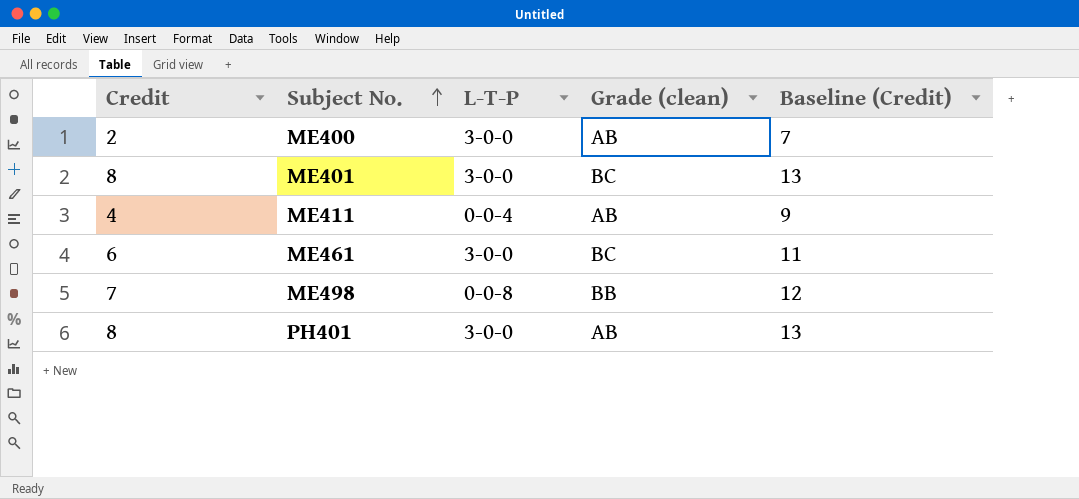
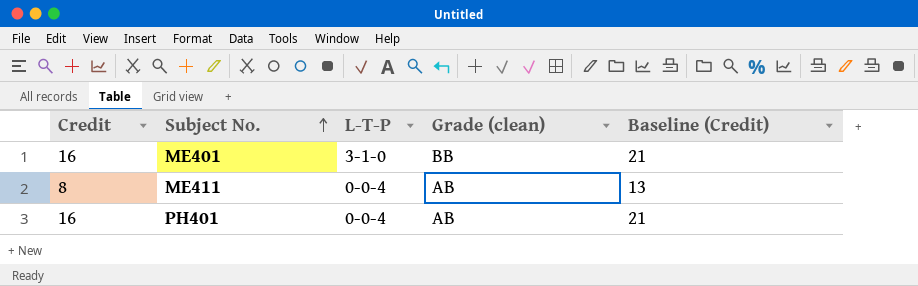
row ME400: 2 | 3-0-0 | AB | 7 -> none
row ME461: 6 | 3-0-0 | BC | 11 -> none
row ME498: 7 | 0-0-8 | BB | 12 -> none
ME401 | Credit: 8 -> 16
ME401 | L-T-P: 3-0-0 -> 3-1-0
ME401 | Grade (clean): BC -> BB
ME401 | Baseline (Credit): 13 -> 21
ME411 | Credit: 4 -> 8
ME411 | Baseline (Credit): 9 -> 13
PH401 | Credit: 8 -> 16
PH401 | L-T-P: 3-0-0 -> 0-0-4
PH401 | Baseline (Credit): 13 -> 21

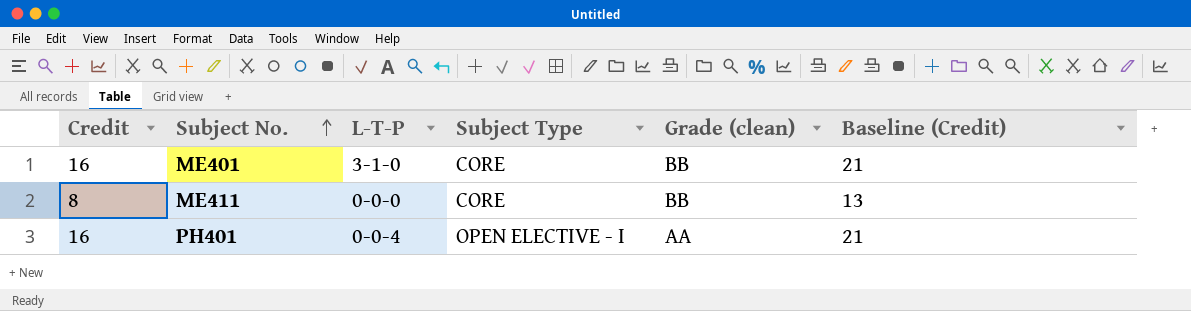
column Subject Type | position: none -> 4
ME411 | L-T-P: 0-0-4 -> 0-0-0
ME411 | Grade (clean): AB -> BB
PH401 | Grade (clean): AB -> AA

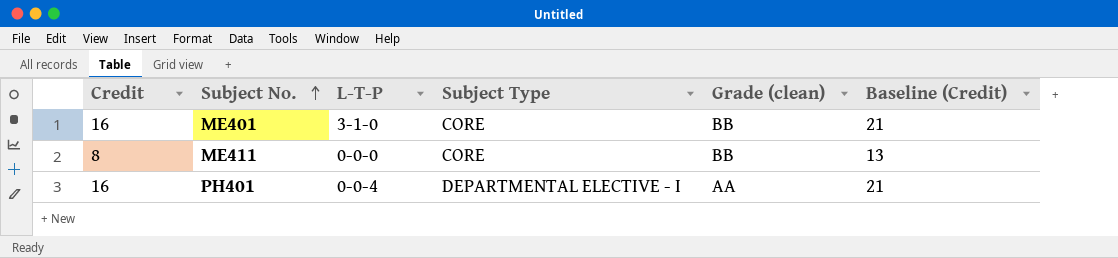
PH401 | Subject Type: OPEN ELECTIVE - I -> DEPARTMENTAL ELECTIVE - I

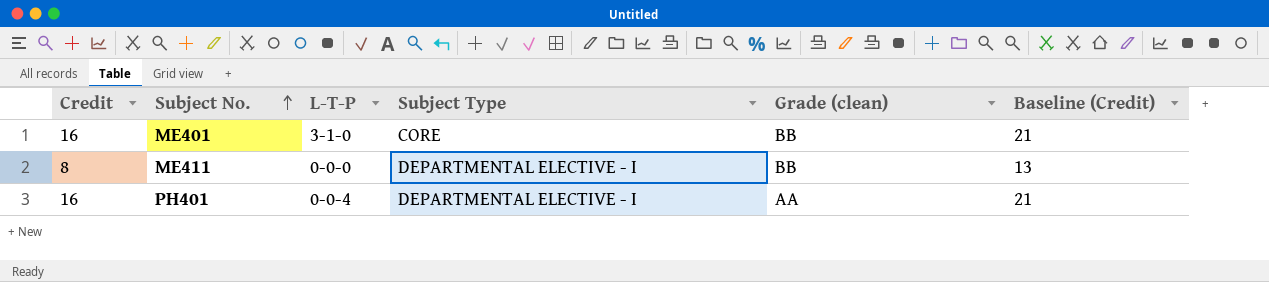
ME411 | Subject Type: CORE -> DEPARTMENTAL ELECTIVE - I

